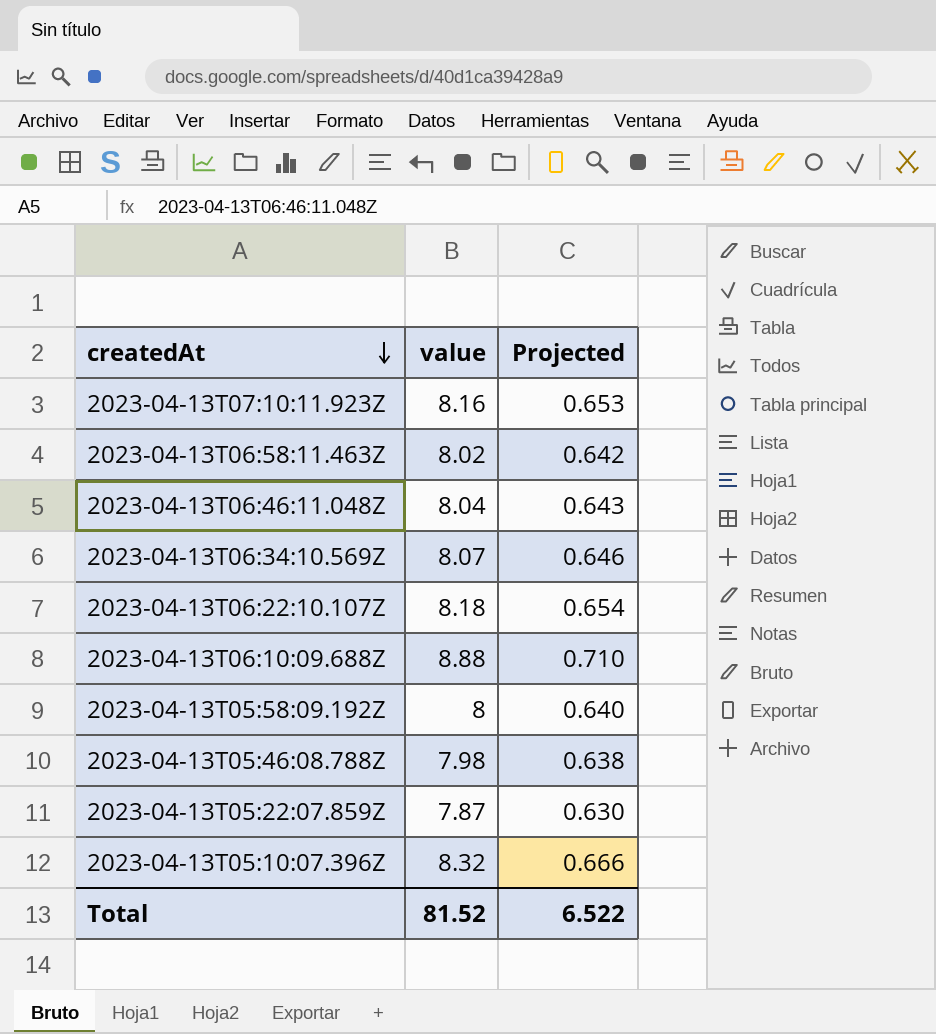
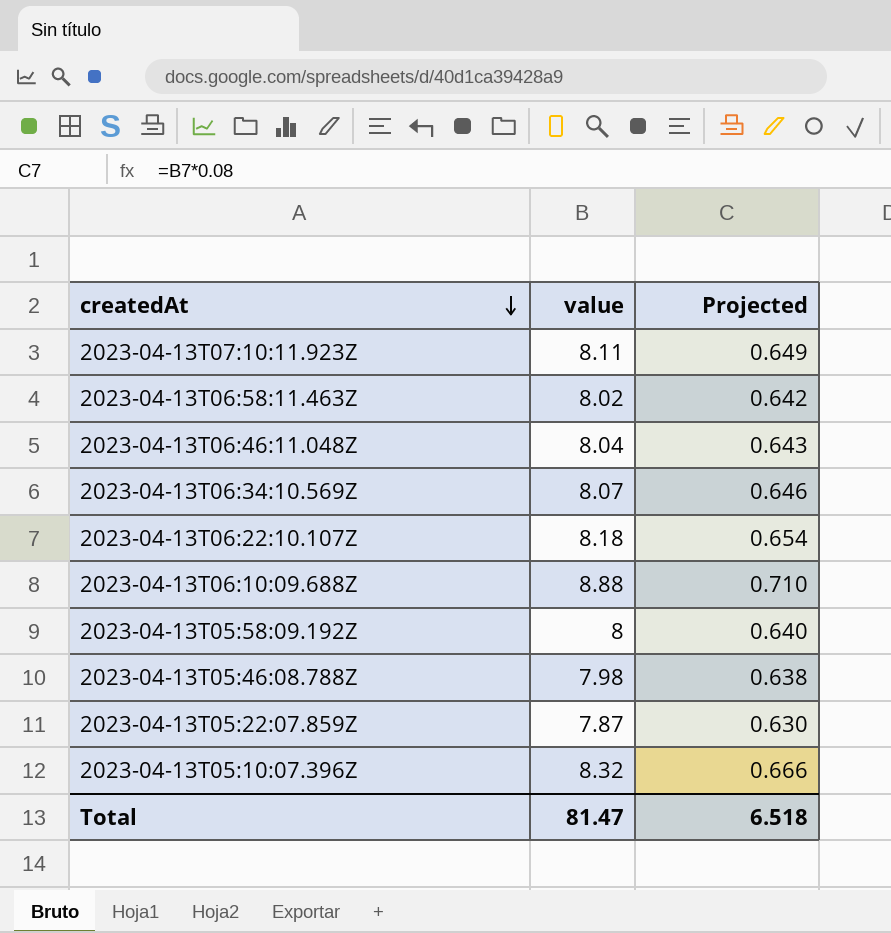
2023-04-13T07:10:11.923Z | value: 8.16 -> 8.11
2023-04-13T07:10:11.923Z | Projected: 0.653 -> 0.649
Total | value: 81.52 -> 81.47
Total | Projected: 6.522 -> 6.518

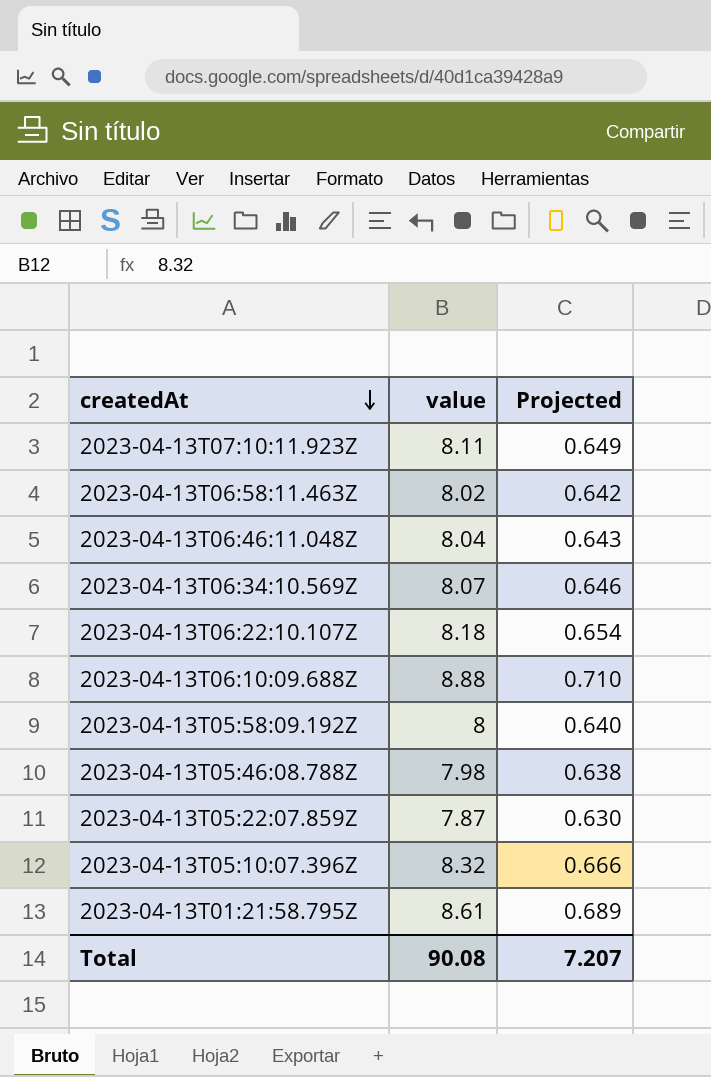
row 2023-04-13T01:21:58.795Z: none -> 8.61 | 0.689
Total | value: 81.47 -> 90.08
Total | Projected: 6.518 -> 7.207

